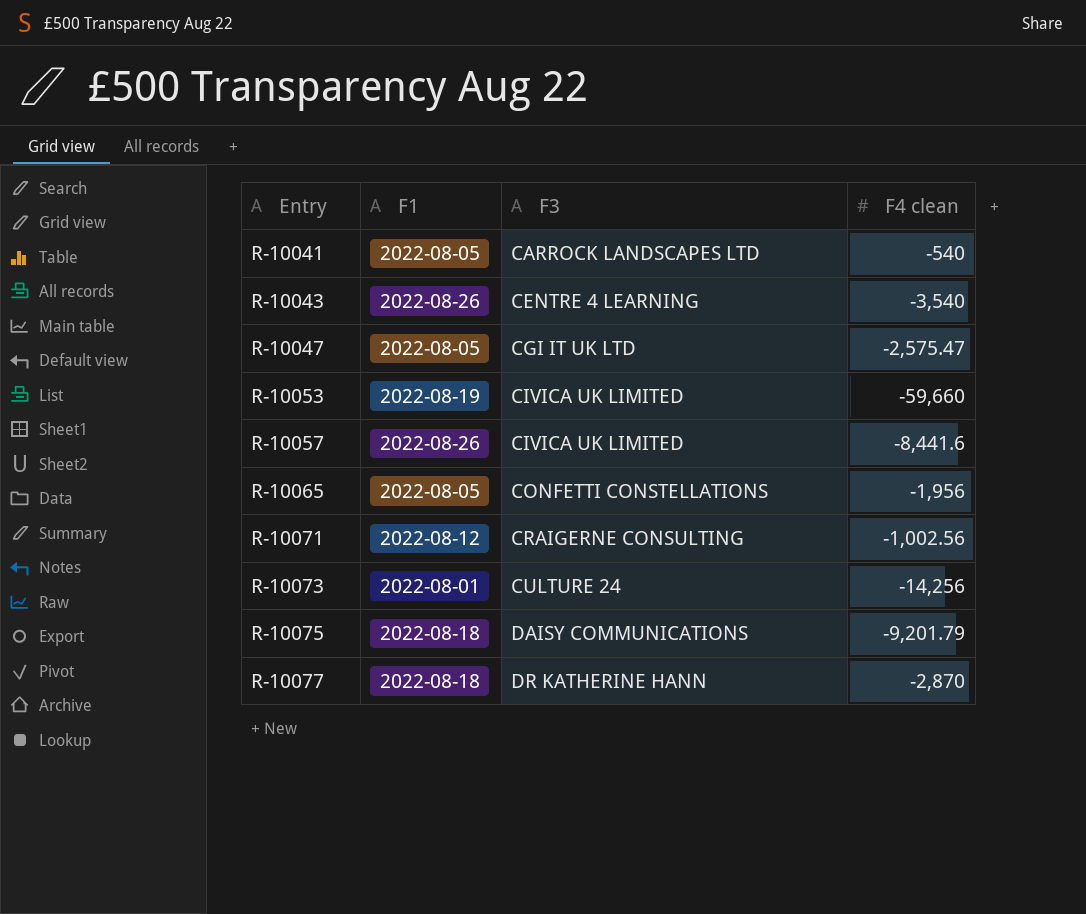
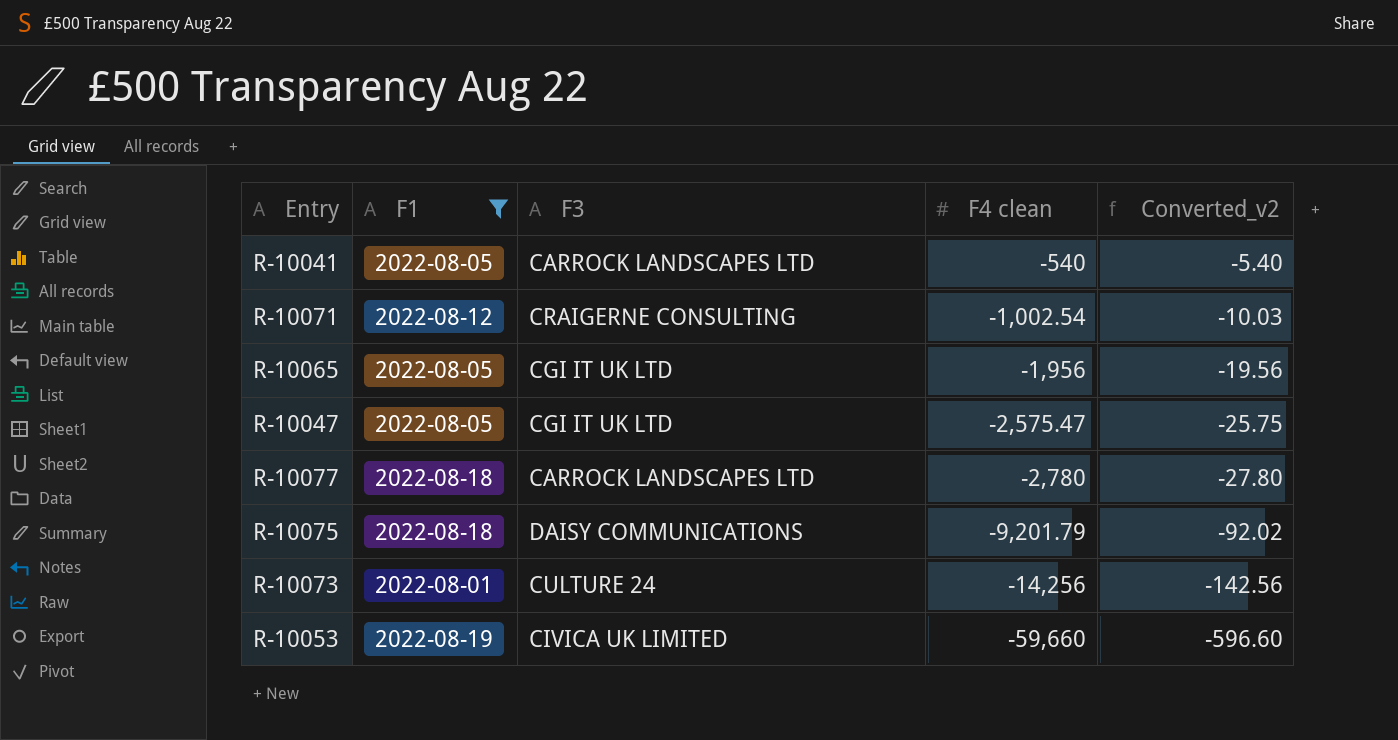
filter: none -> F1 != 2022-08-26
row order: Entry ascending -> F4 clean descending
column Converted_v2 | formula: none -> [F4 clean] * 0.01
R-10071 | F4 clean: -1,002.56 -> -1,002.54
R-10065 | F3: CONFETTI CONSTELLATIONS -> CGI IT UK LTD
R-10077 | F3: DR KATHERINE HANN -> CARROCK LANDSCAPES LTD
R-10077 | F4 clean: -2,870 -> -2,780

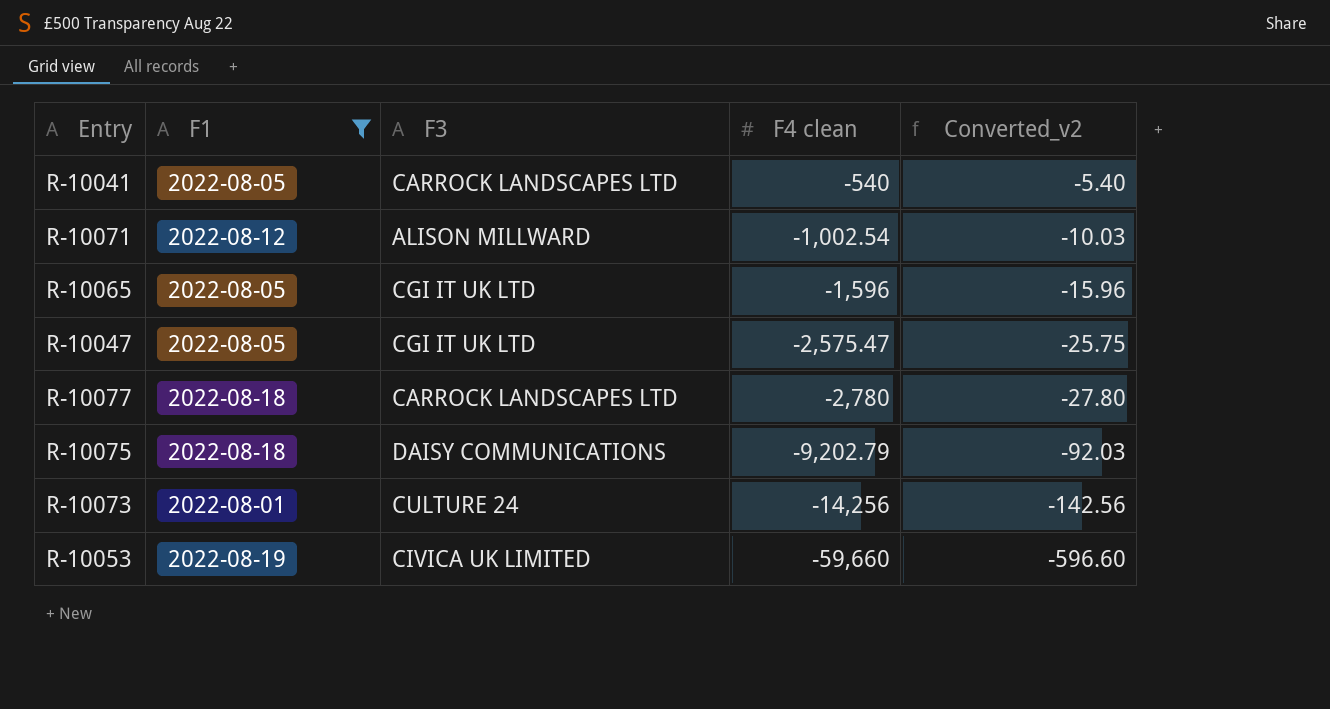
R-10071 | F3: CRAIGERNE CONSULTING -> ALISON MILLWARD
R-10065 | F4 clean: -1,956 -> -1,596
R-10065 | Converted_v2: -19.56 -> -15.96
R-10075 | F4 clean: -9,201.79 -> -9,202.79
R-10075 | Converted_v2: -92.02 -> -92.03

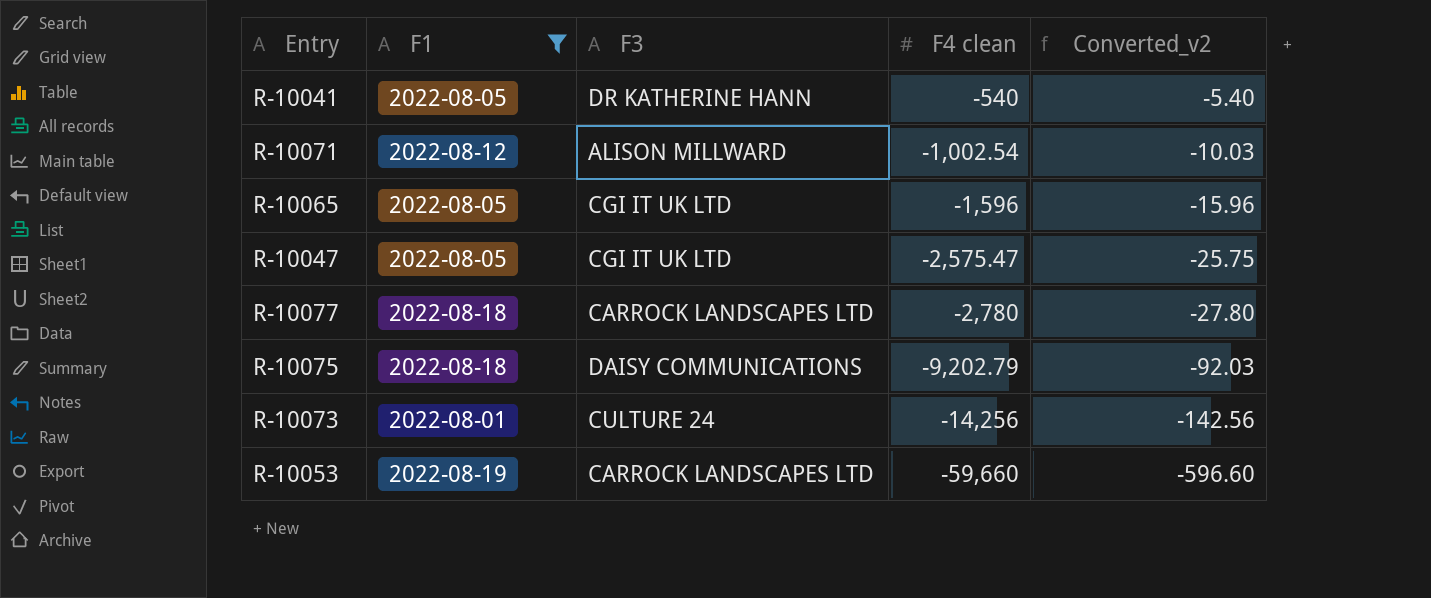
R-10041 | F3: CARROCK LANDSCAPES LTD -> DR KATHERINE HANN
R-10053 | F3: CIVICA UK LIMITED -> CARROCK LANDSCAPES LTD

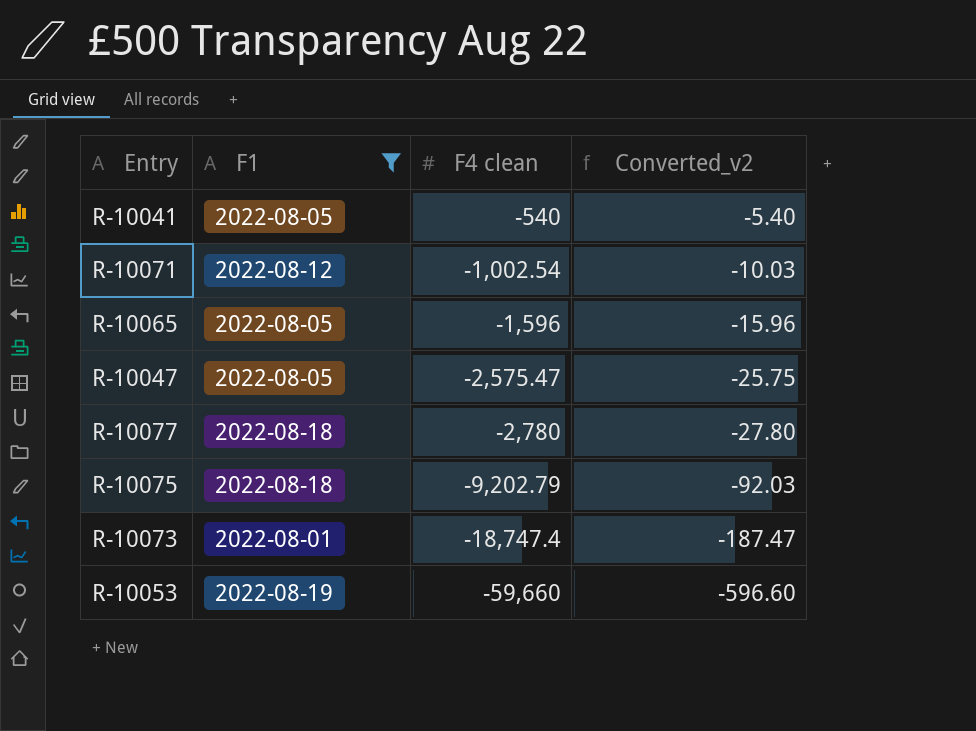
column F3 | position: 3 -> none
R-10073 | F4 clean: -14,256 -> -18,747.4
R-10073 | Converted_v2: -142.56 -> -187.47

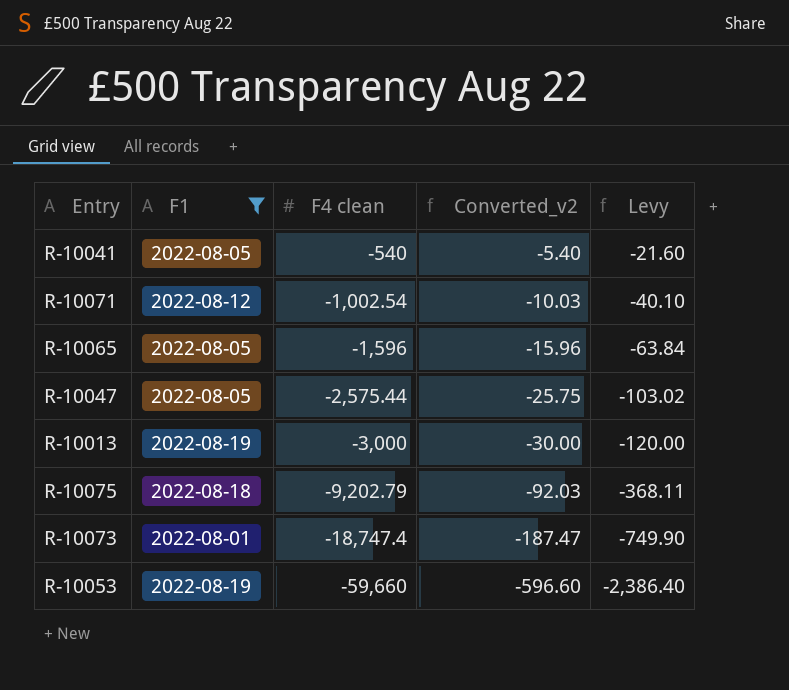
column Levy | formula: none -> [F4 clean] * 0.04
row R-10077: 2022-08-18 | -2,780 | -27.80 -> none
R-10047 | F4 clean: -2,575.47 -> -2,575.44
row R-10013: none -> 2022-08-19 | -3,000 | -30.00 | -120.00

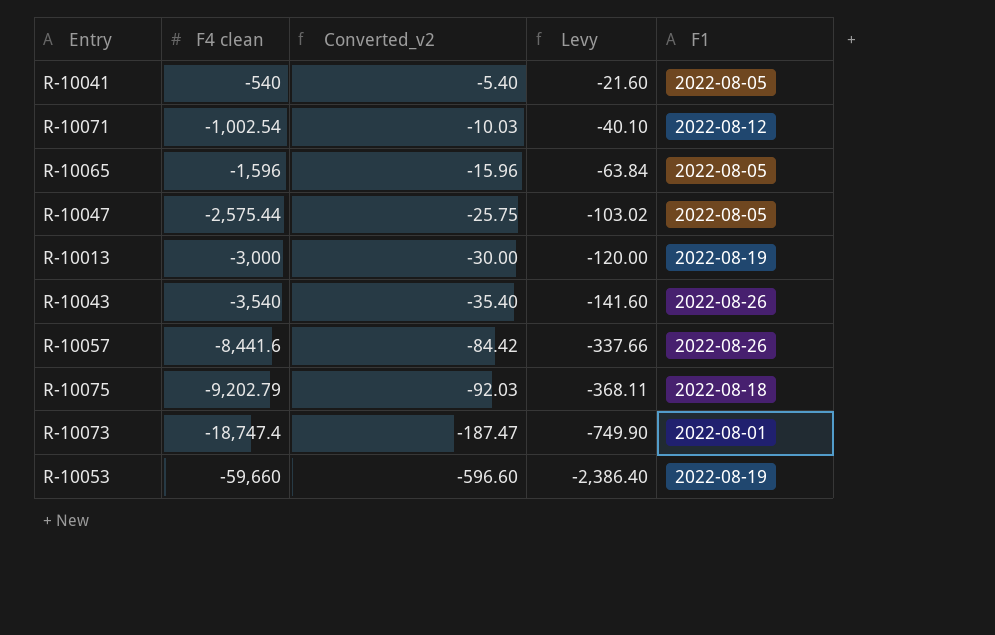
filter: F1 != 2022-08-26 -> none
column F1 | position: 2 -> 5

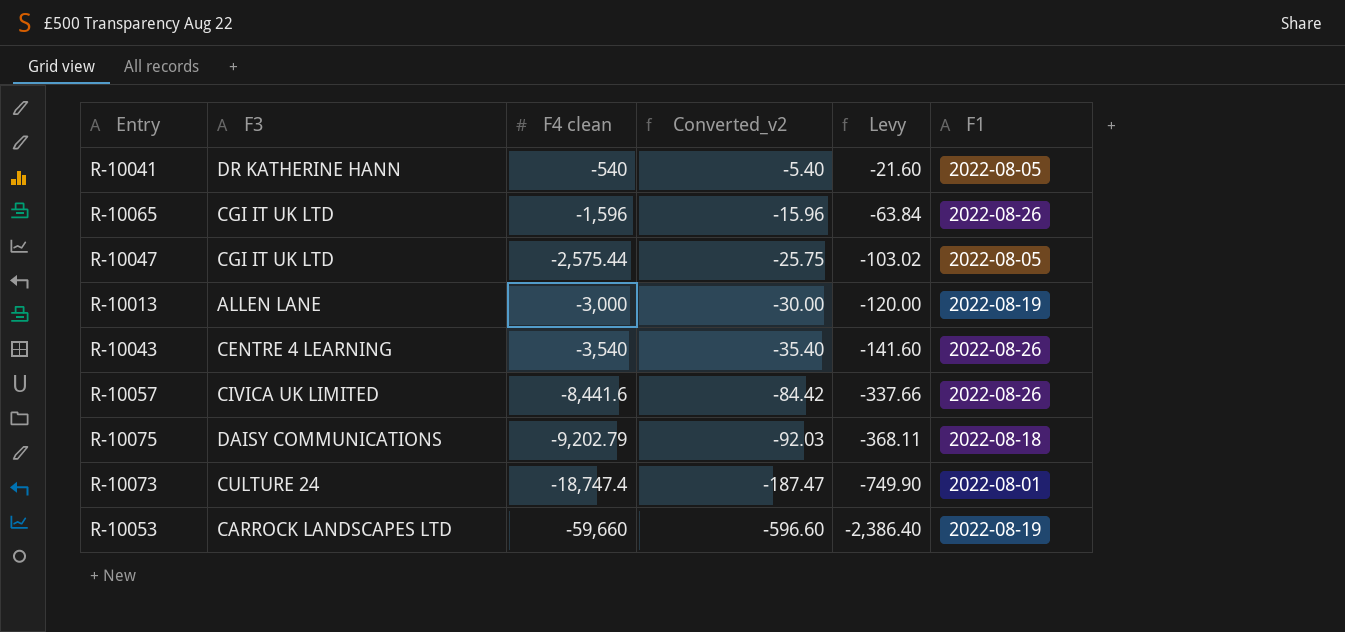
column F3 | position: none -> 2
row R-10071: -1,002.54 | -10.03 | -40.10 | 2022-08-12 -> none
R-10065 | F1: 2022-08-05 -> 2022-08-26

